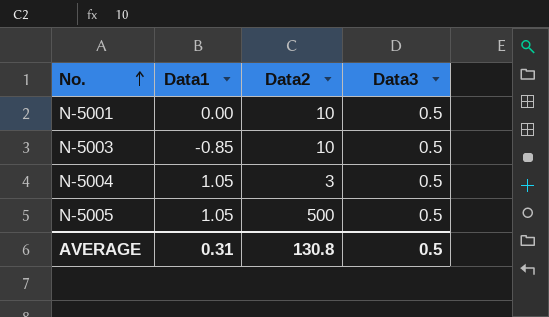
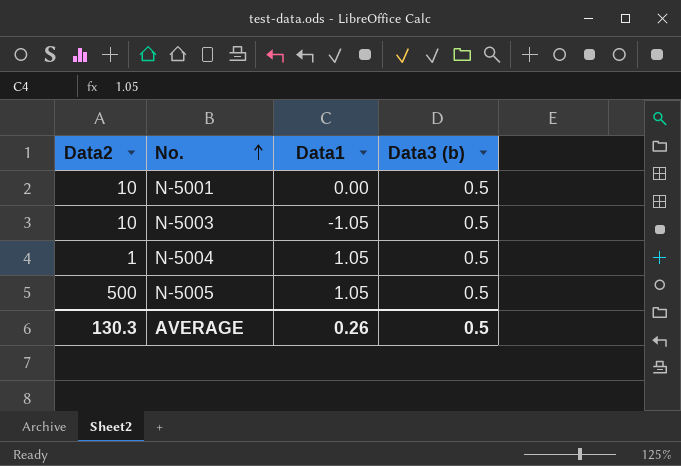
column Data2 | position: 3 -> 1
column name: Data3 -> Data3 (b)
N-5003 | Data1: -0.85 -> -1.05
N-5004 | Data2: 3 -> 1
AVERAGE | Data2: 130.8 -> 130.3
AVERAGE | Data1: 0.31 -> 0.26

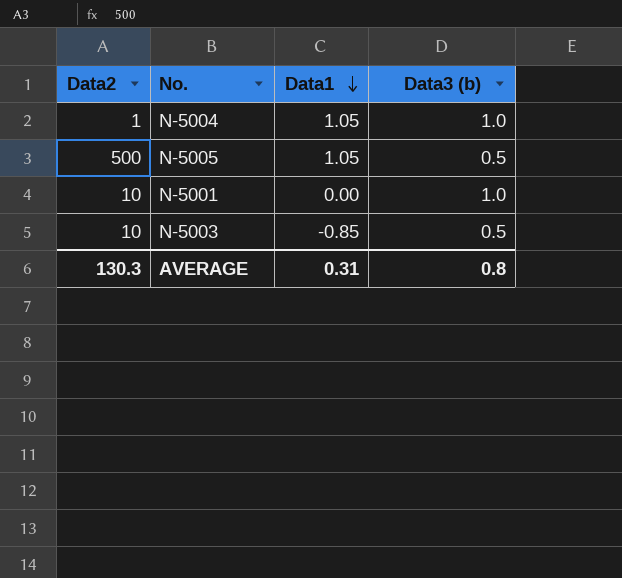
row order: No. ascending -> Data1 descending
N-5004 | Data3 (b): 0.5 -> 1.0
N-5001 | Data3 (b): 0.5 -> 1.0
N-5003 | Data1: -1.05 -> -0.85
AVERAGE | Data1: 0.26 -> 0.31
AVERAGE | Data3 (b): 0.5 -> 0.8

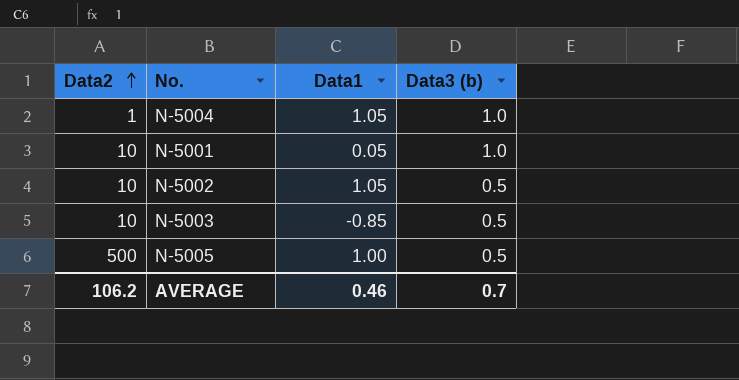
row order: Data1 descending -> Data2 ascending
N-5001 | Data1: 0.00 -> 0.05
row N-5002: none -> 10 | 1.05 | 0.5
N-5005 | Data1: 1.05 -> 1.00
AVERAGE | Data2: 130.3 -> 106.2
AVERAGE | Data1: 0.31 -> 0.46
AVERAGE | Data3 (b): 0.8 -> 0.7

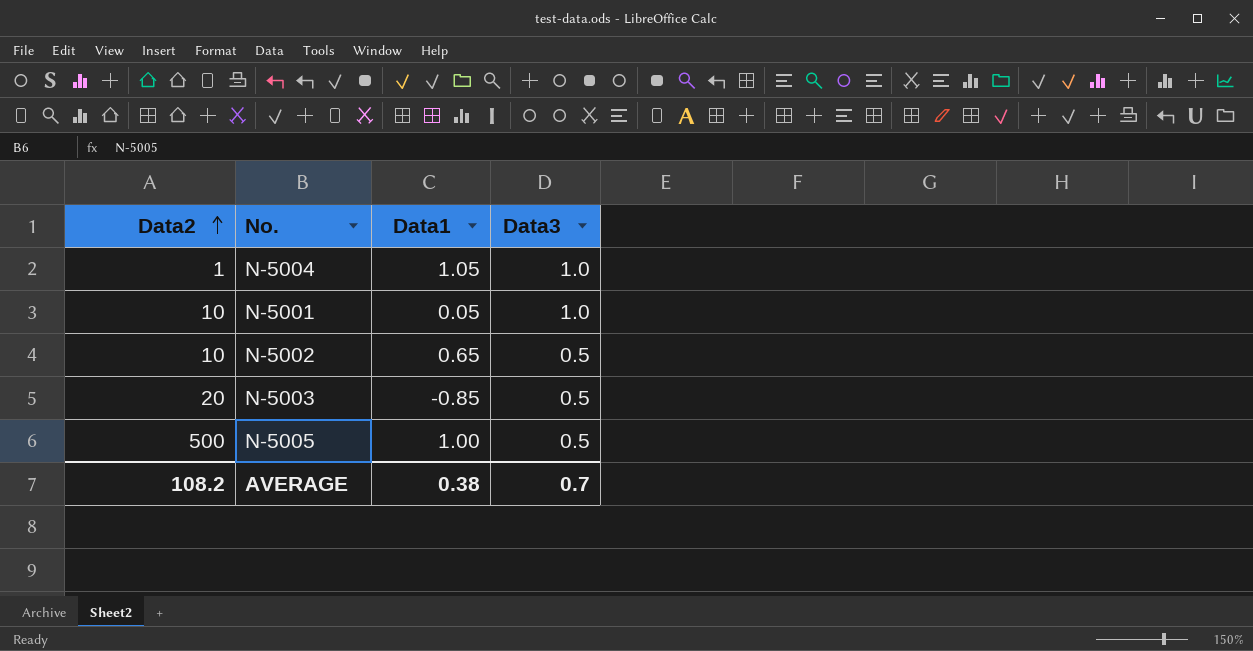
column name: Data3 (b) -> Data3
N-5002 | Data1: 1.05 -> 0.65
N-5003 | Data2: 10 -> 20
AVERAGE | Data2: 106.2 -> 108.2
AVERAGE | Data1: 0.46 -> 0.38

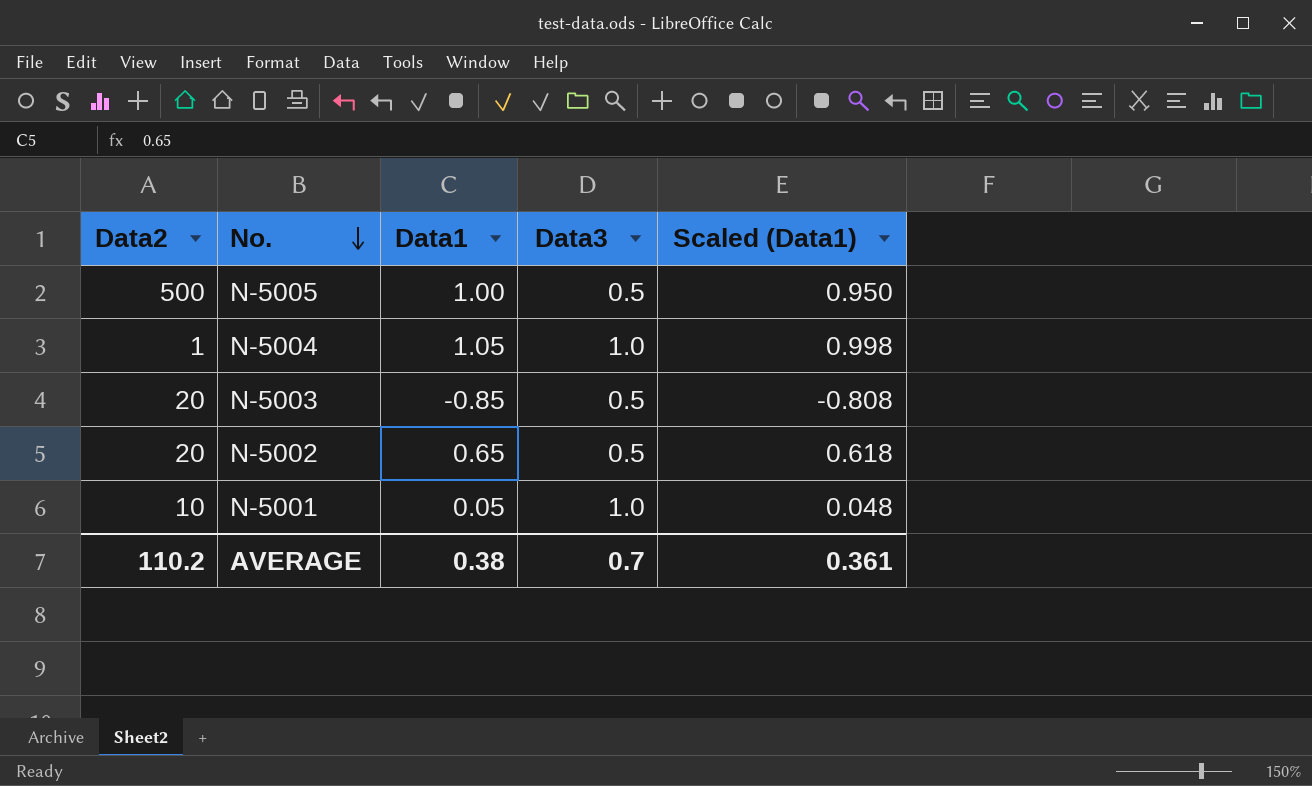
row order: Data2 ascending -> No. descending
column Scaled (Data1) | formula: none -> [Data1] * 0.95
N-5002 | Data2: 10 -> 20
AVERAGE | Data2: 108.2 -> 110.2

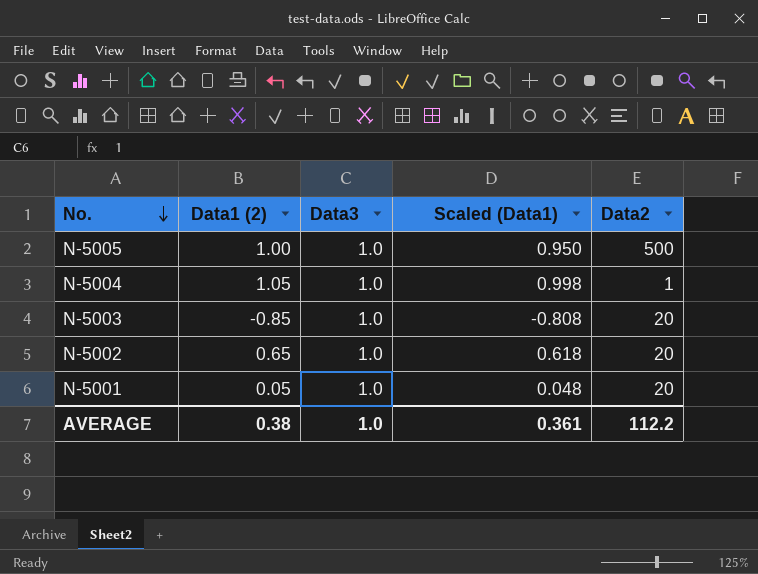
column name: Data1 -> Data1 (2)
column Data2 | position: 1 -> 5
N-5005 | Data3: 0.5 -> 1.0
N-5003 | Data3: 0.5 -> 1.0
N-5002 | Data3: 0.5 -> 1.0
N-5001 | Data2: 10 -> 20
AVERAGE | Data3: 0.7 -> 1.0
AVERAGE | Data2: 110.2 -> 112.2

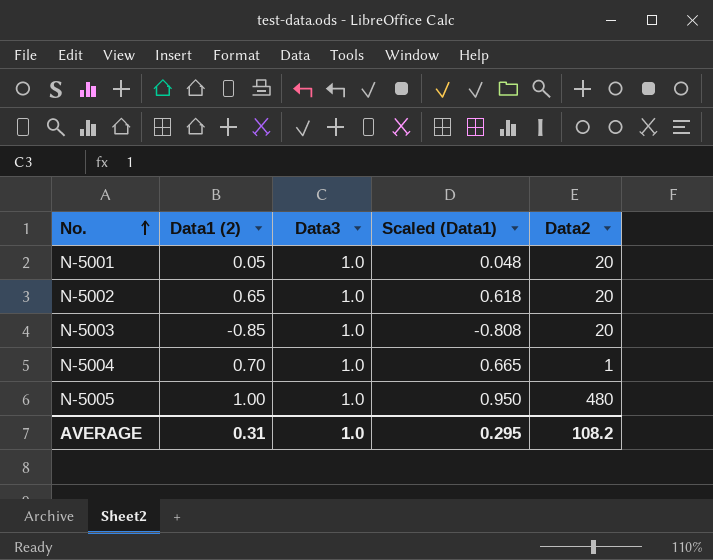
row order: No. descending -> No. ascending
N-5004 | Data1 (2): 1.05 -> 0.70
N-5004 | Scaled (Data1): 0.998 -> 0.665
N-5005 | Data2: 500 -> 480
AVERAGE | Data1 (2): 0.38 -> 0.31
AVERAGE | Scaled (Data1): 0.361 -> 0.295
AVERAGE | Data2: 112.2 -> 108.2

